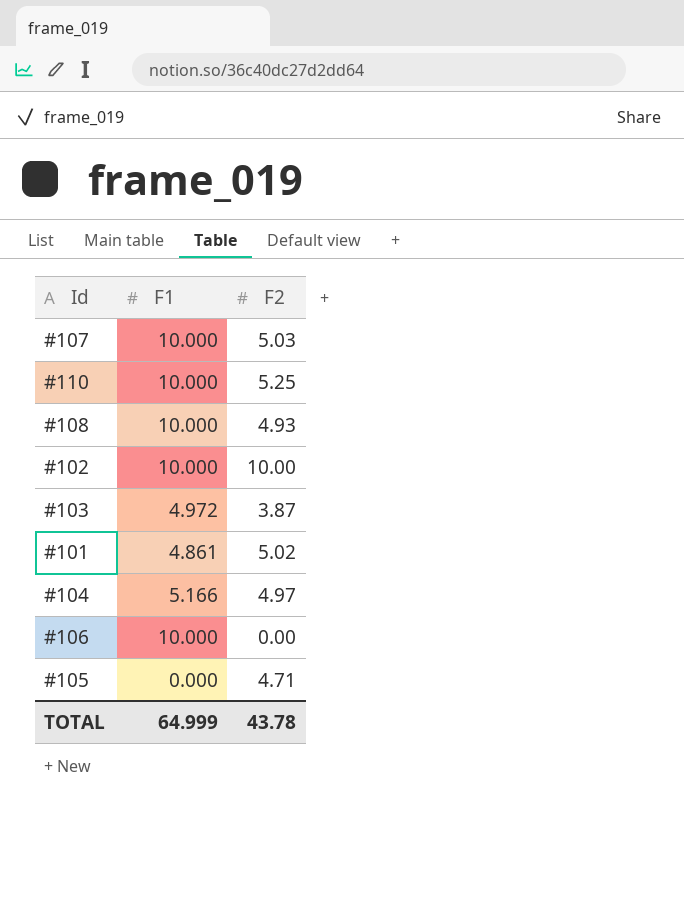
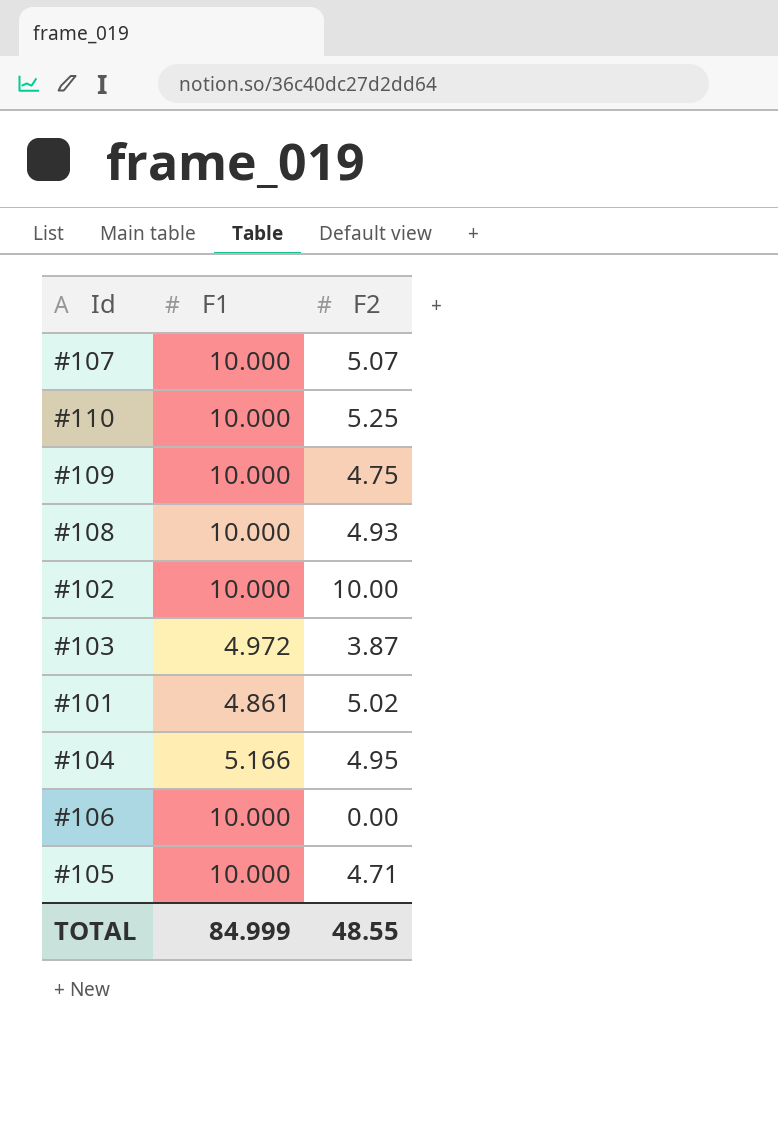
#107 | F2: 5.03 -> 5.07
row #109: none -> 10.000 | 4.75
#104 | F2: 4.97 -> 4.95
#105 | F1: 0.000 -> 10.000
TOTAL | F1: 64.999 -> 84.999
TOTAL | F2: 43.78 -> 48.55

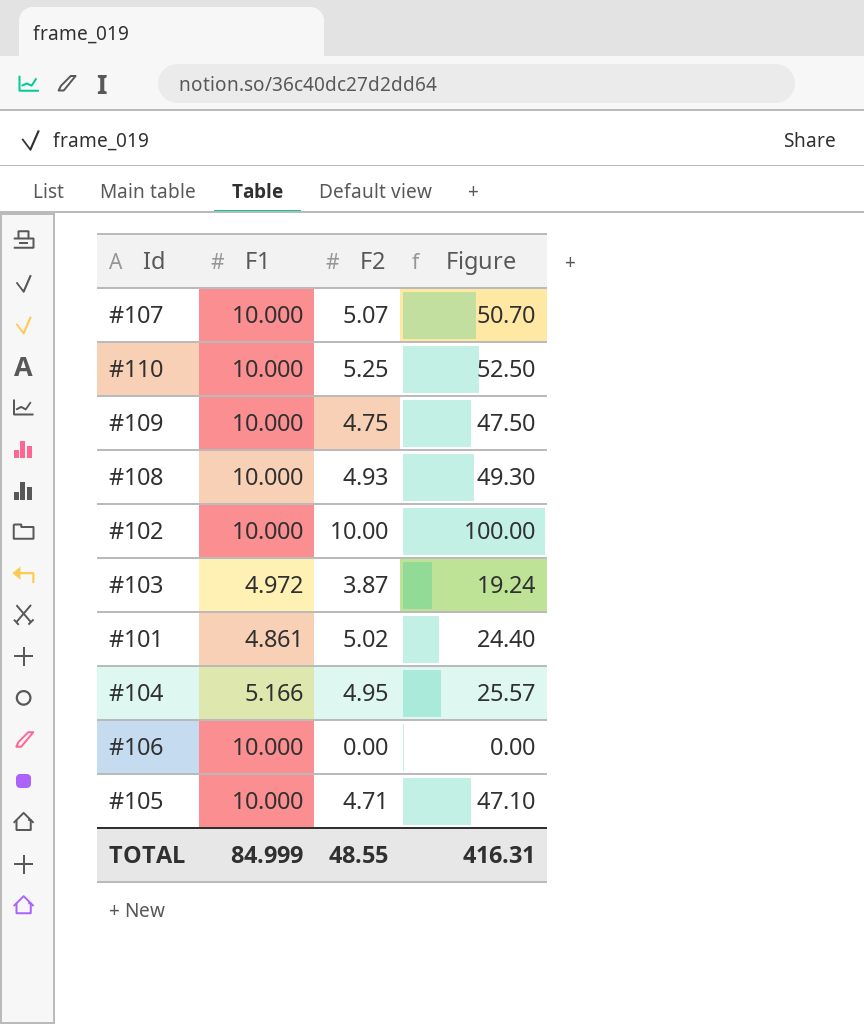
column Figure | formula: none -> [F1] * [F2]

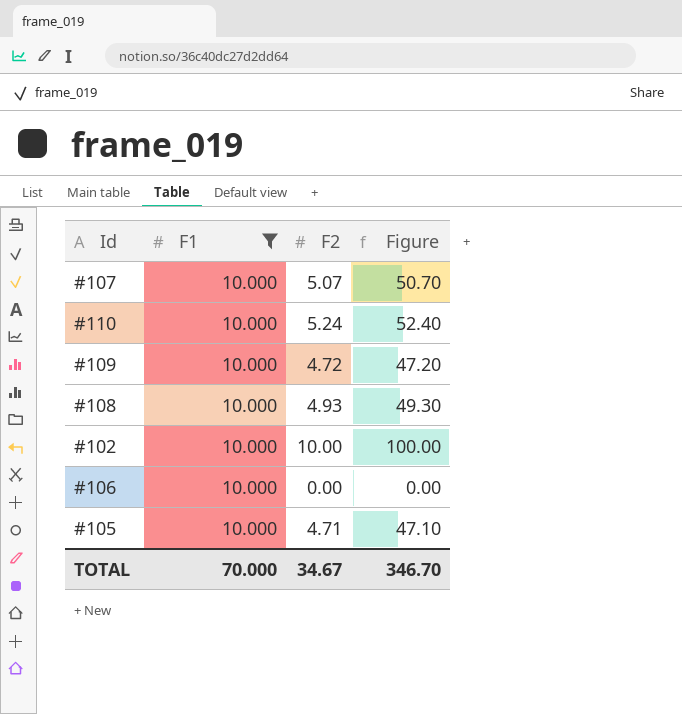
filter: none -> F1 = 10.000
#110 | F2: 5.25 -> 5.24
#110 | Figure: 52.50 -> 52.40
#109 | F2: 4.75 -> 4.72
#109 | Figure: 47.50 -> 47.20
TOTAL | F1: 84.999 -> 70.000
TOTAL | F2: 48.55 -> 34.67
TOTAL | Figure: 416.31 -> 346.70

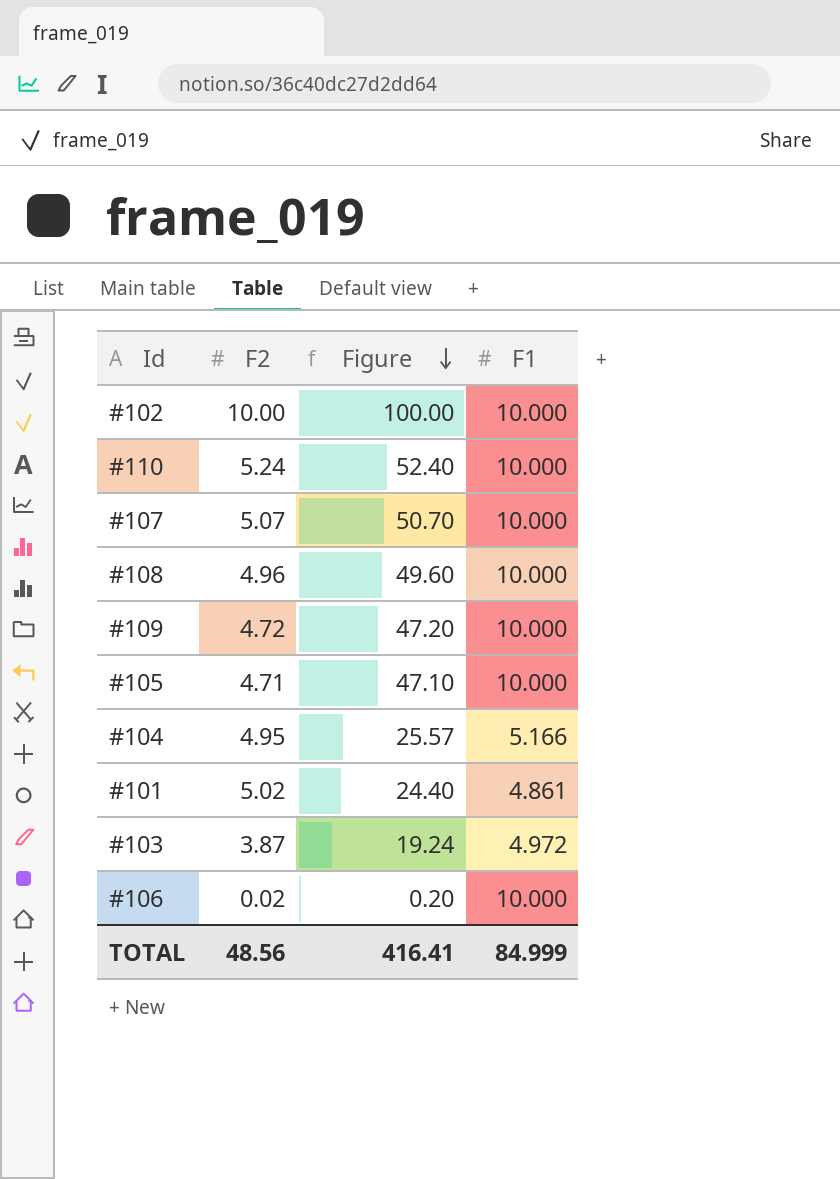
filter: F1 = 10.000 -> none
row order: none -> Figure descending
column F1 | position: 2 -> 4
#108 | F2: 4.93 -> 4.96
#108 | Figure: 49.30 -> 49.60
#106 | F2: 0.00 -> 0.02
#106 | Figure: 0.00 -> 0.20
TOTAL | F2: 34.67 -> 48.56
TOTAL | Figure: 346.70 -> 416.41
TOTAL | F1: 70.000 -> 84.999

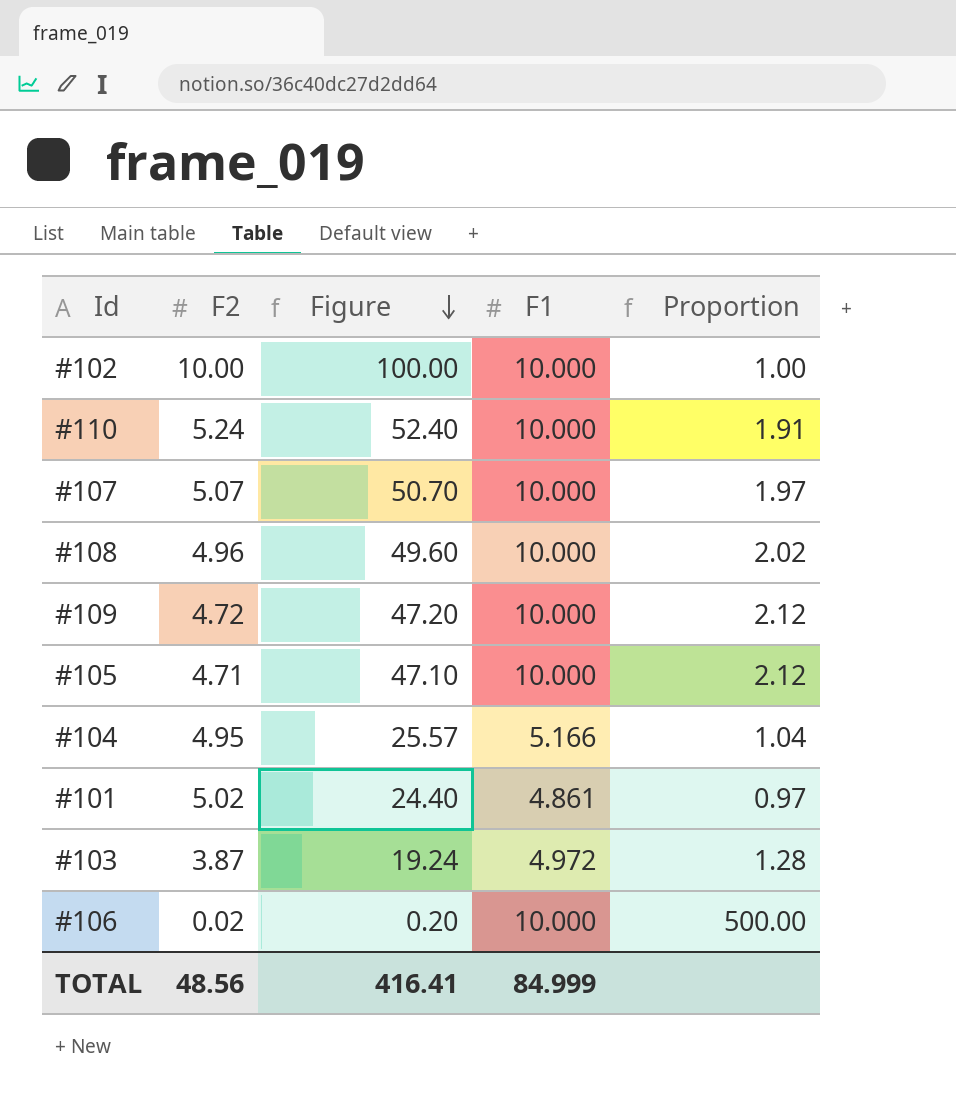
column Proportion | formula: none -> [F1] / [F2]

